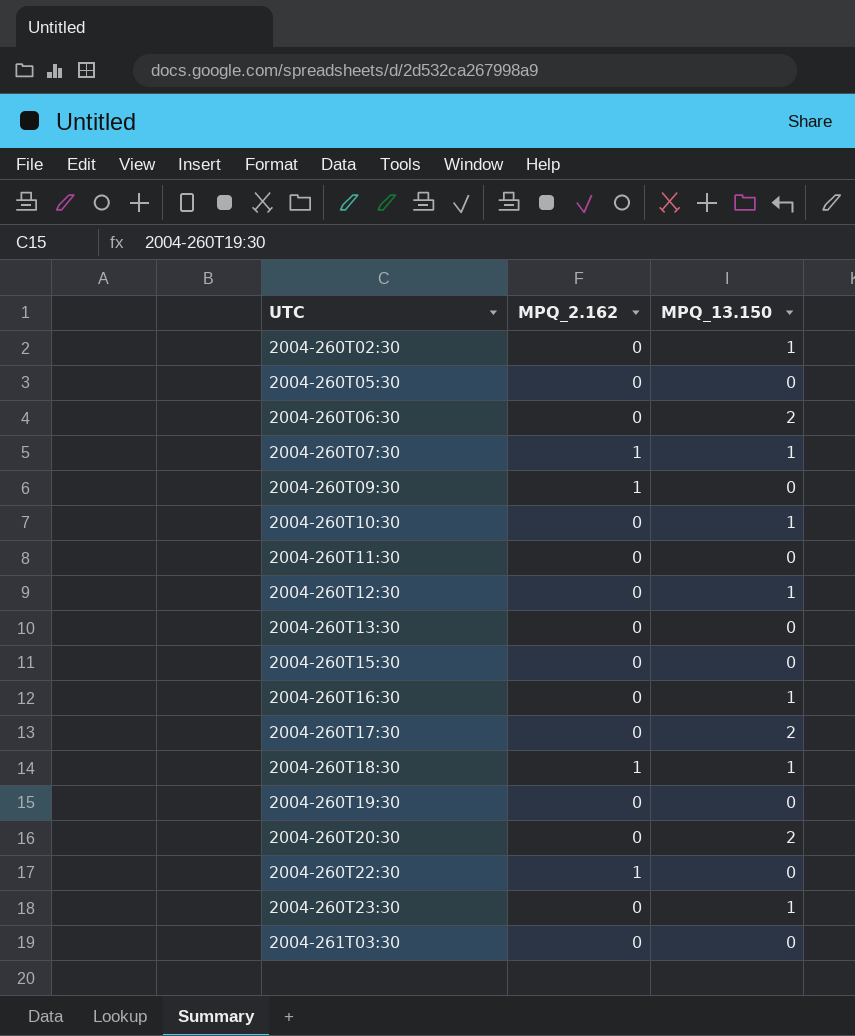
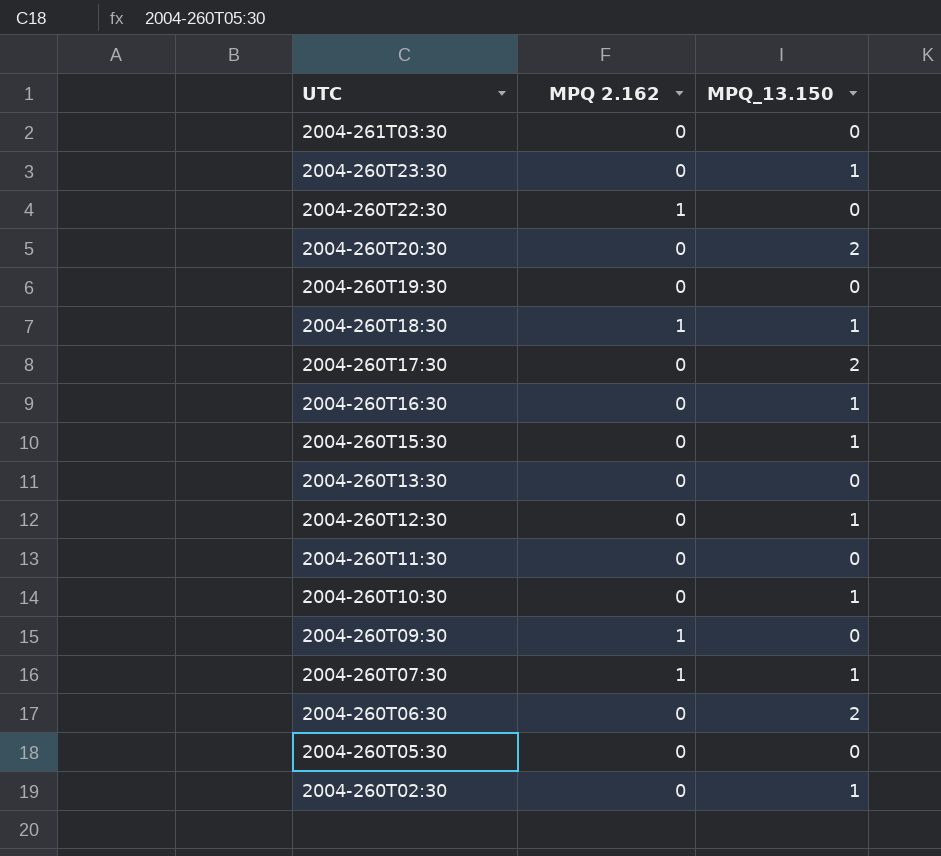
row order: UTC ascending -> UTC descending
column name: MPQ_2.162 -> MPQ 2.162
2004-260T15:30 | MPQ_13.150: 0 -> 1

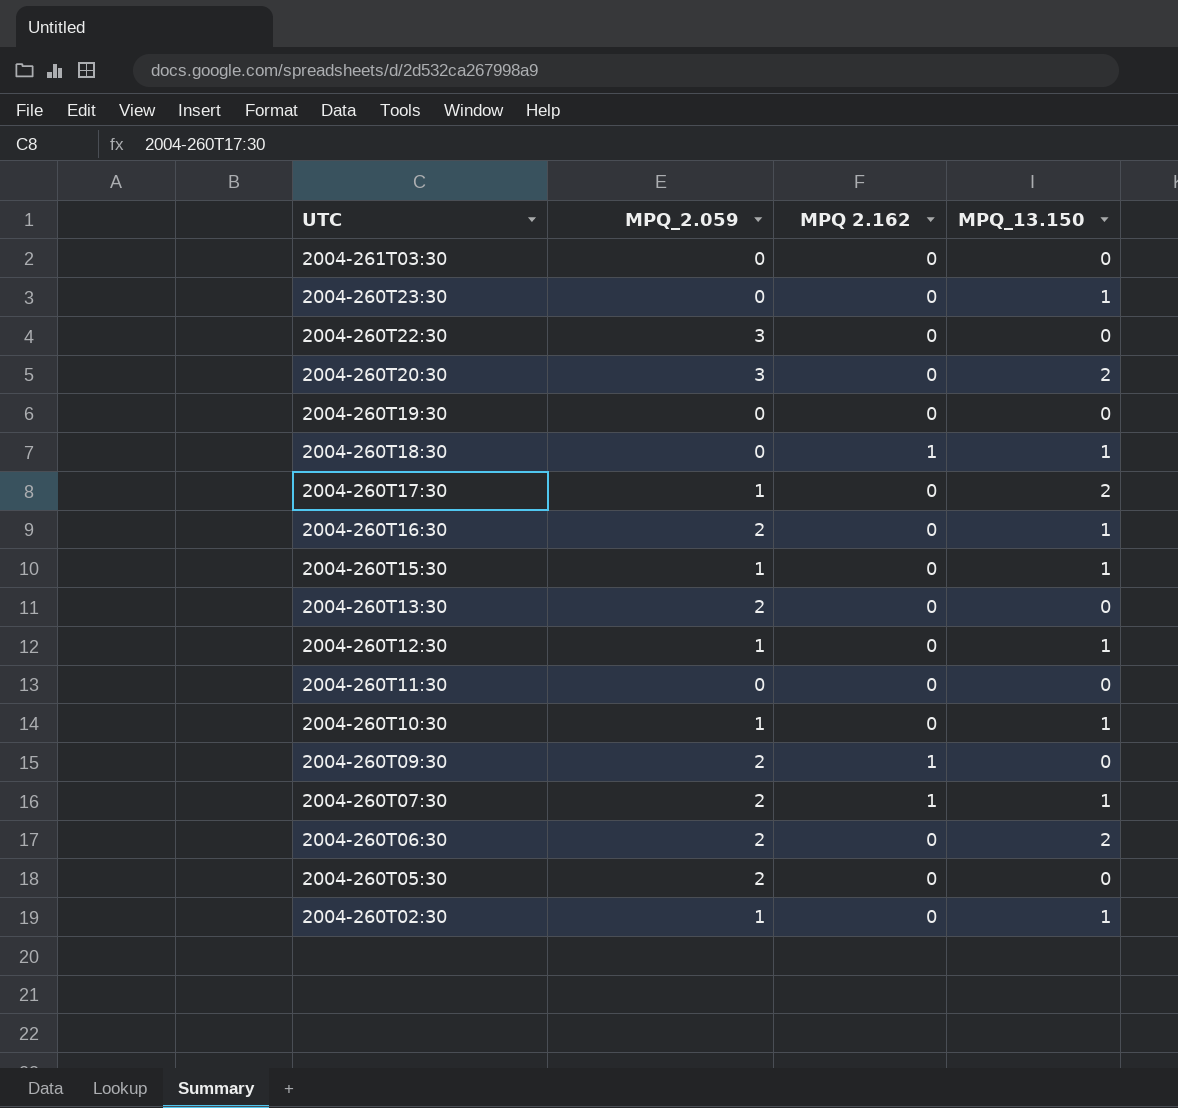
column MPQ_2.059 | position: none -> 2
2004-260T22:30 | MPQ 2.162: 1 -> 0

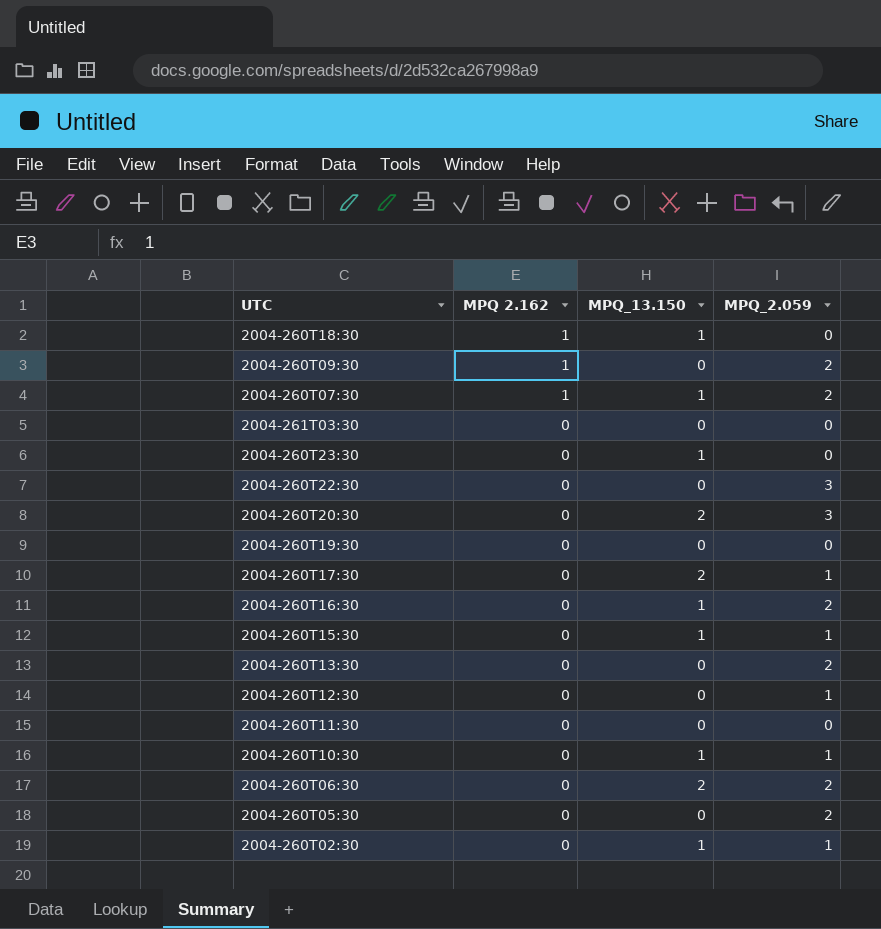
row order: UTC descending -> MPQ 2.162 descending
column MPQ_2.059 | position: 2 -> 4
2004-260T12:30 | MPQ_13.150: 1 -> 0

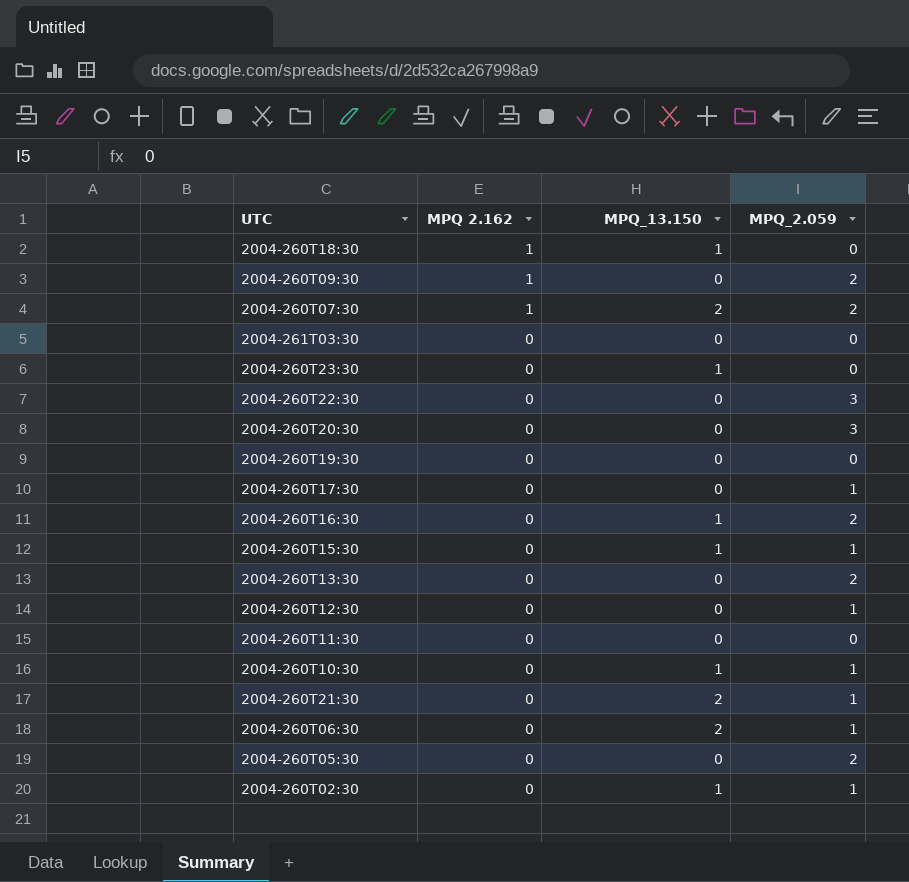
2004-260T07:30 | MPQ_13.150: 1 -> 2
2004-260T20:30 | MPQ_13.150: 2 -> 0
2004-260T17:30 | MPQ_13.150: 2 -> 0
row 2004-260T21:30: none -> 0 | 2 | 1
2004-260T06:30 | MPQ_2.059: 2 -> 1

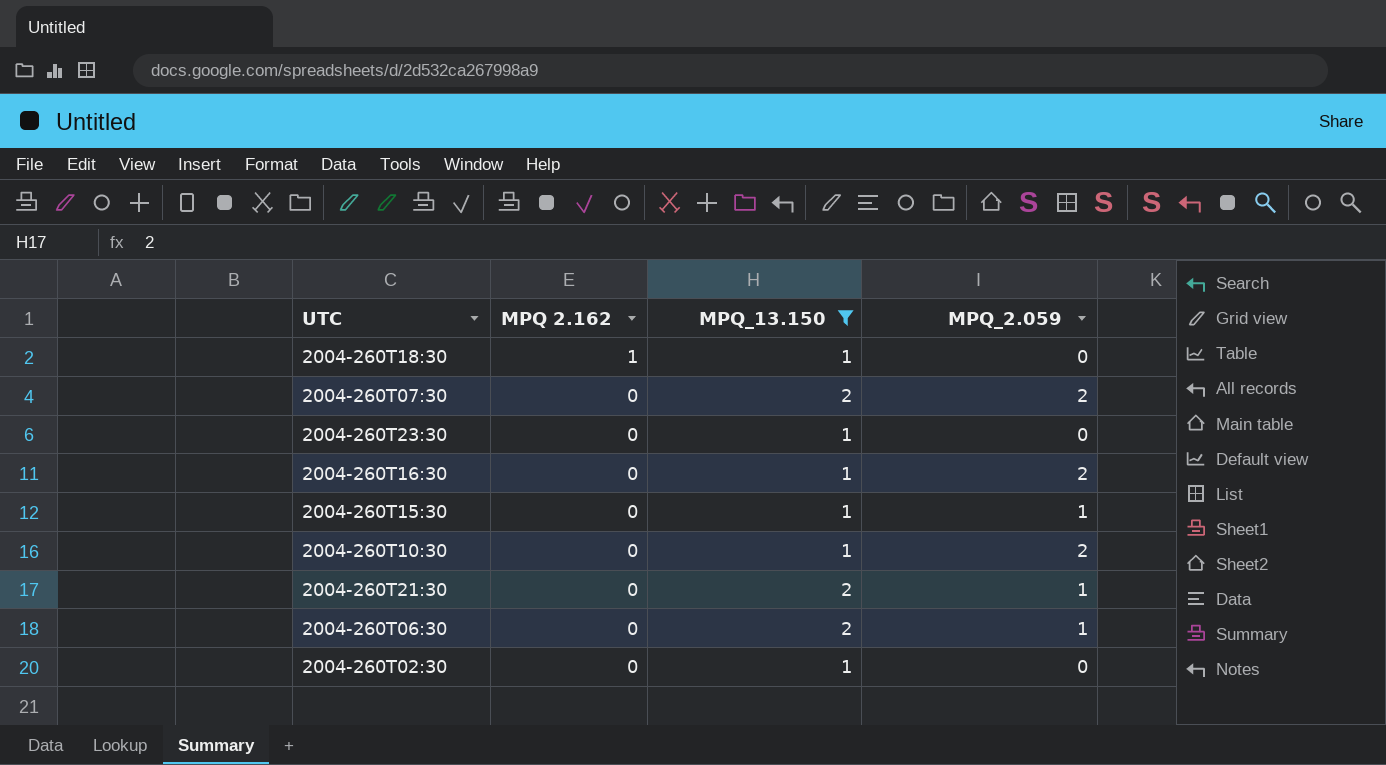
filter: none -> MPQ_13.150 != 0
2004-260T07:30 | MPQ 2.162: 1 -> 0
2004-260T10:30 | MPQ_2.059: 1 -> 2
2004-260T02:30 | MPQ_2.059: 1 -> 0

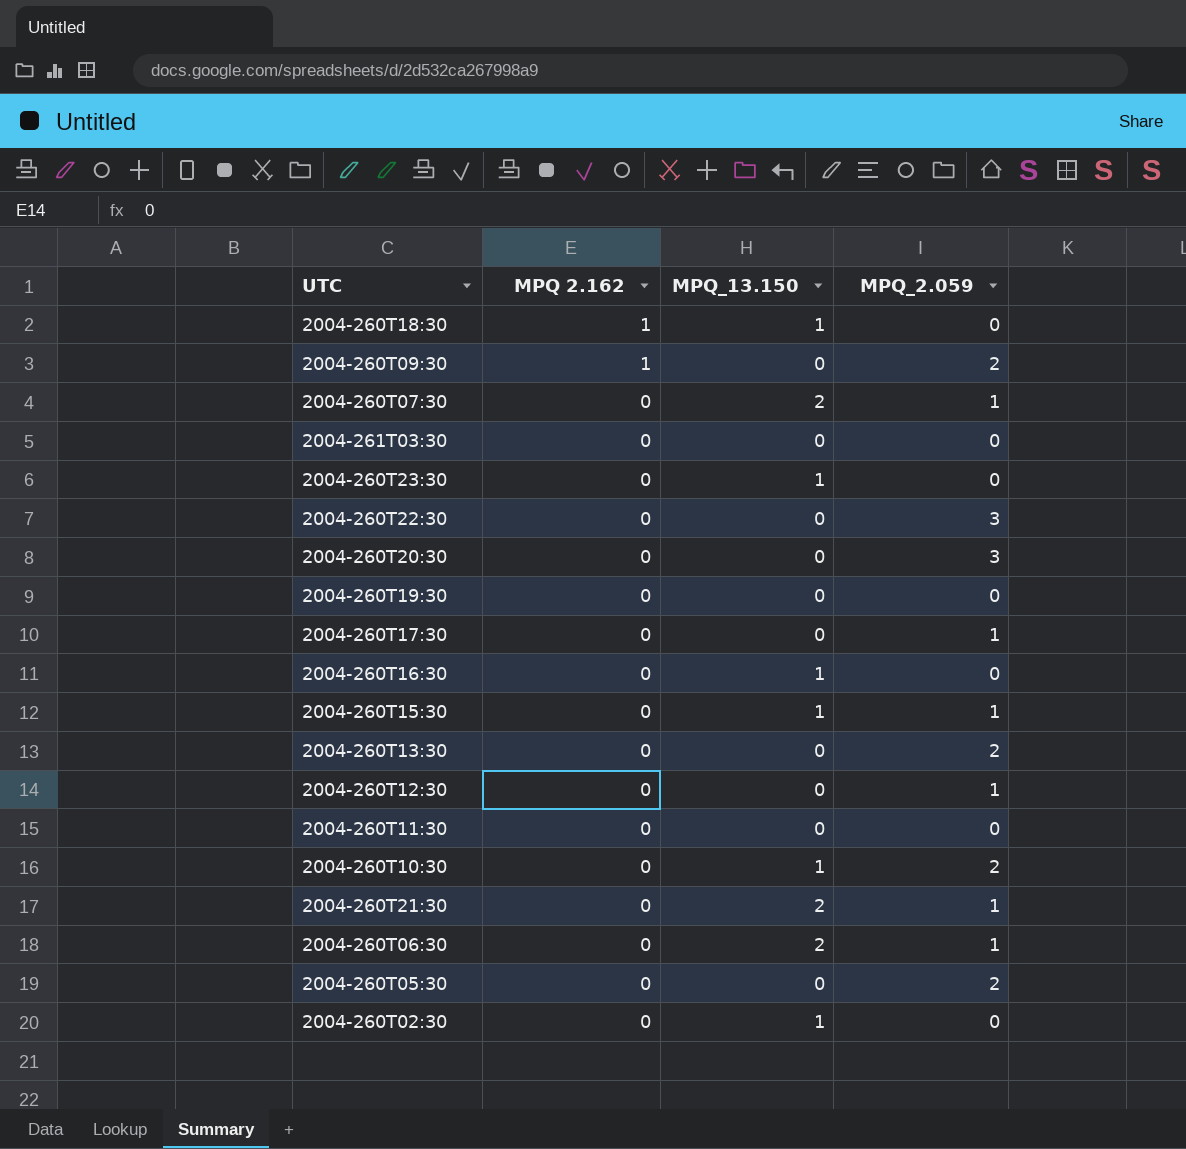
filter: MPQ_13.150 != 0 -> none
2004-260T07:30 | MPQ_2.059: 2 -> 1
2004-260T16:30 | MPQ_2.059: 2 -> 0

